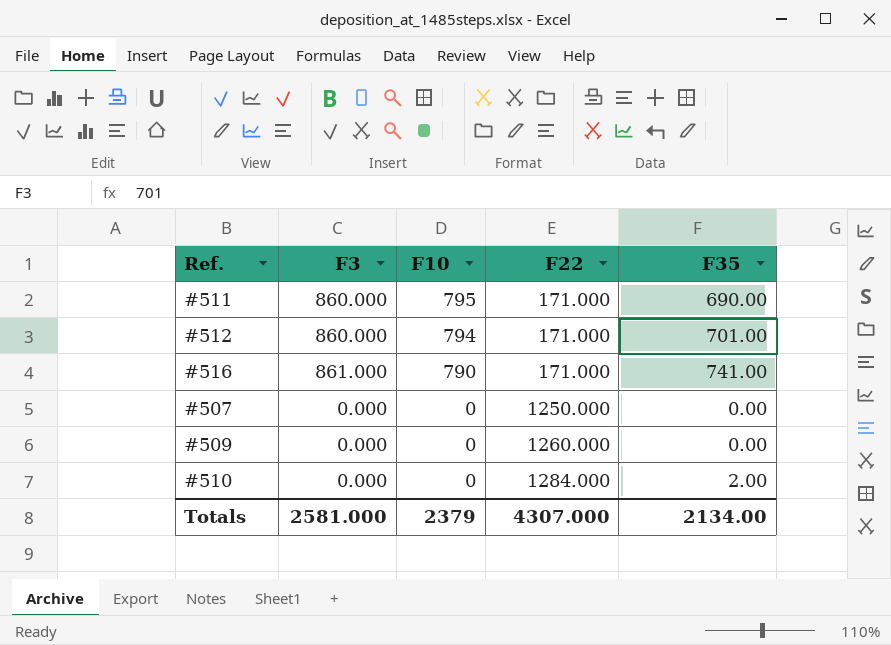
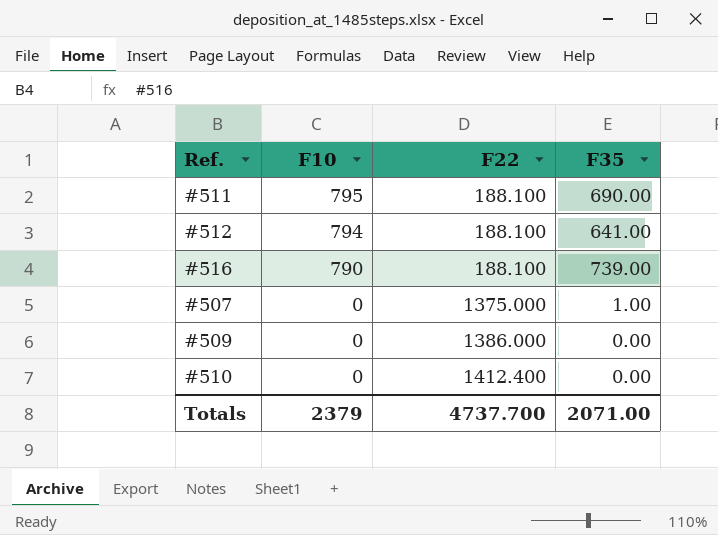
column F3 | position: 2 -> none
#511 | F22: 171.000 -> 188.100
#512 | F22: 171.000 -> 188.100
#512 | F35: 701.00 -> 641.00
#516 | F22: 171.000 -> 188.100
#516 | F35: 741.00 -> 739.00
#507 | F22: 1250.000 -> 1375.000
#507 | F35: 0.00 -> 1.00
#509 | F22: 1260.000 -> 1386.000
#510 | F22: 1284.000 -> 1412.400
#510 | F35: 2.00 -> 0.00
Totals | F22: 4307.000 -> 4737.700
Totals | F35: 2134.00 -> 2071.00

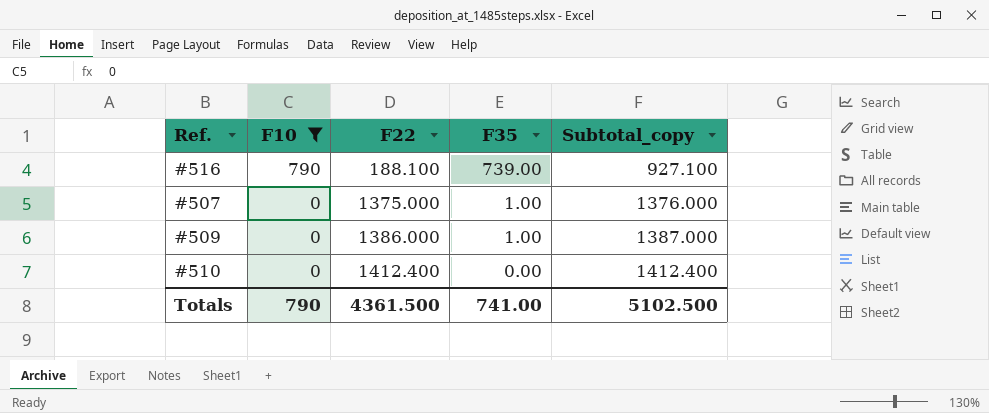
filter: none -> F10 <= 790
column Subtotal_copy | formula: none -> [F22] + [F35]
#509 | F35: 0.00 -> 1.00
Totals | F10: 2379 -> 790
Totals | F22: 4737.700 -> 4361.500
Totals | F35: 2071.00 -> 741.00

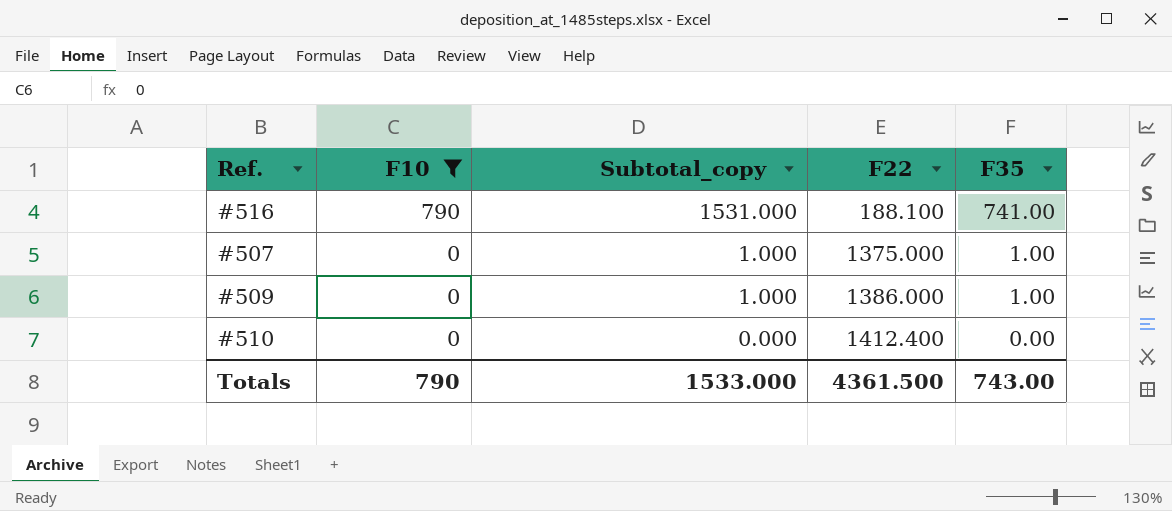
column Subtotal_copy | formula: [F22] + [F35] -> [F10] + [F35]
column Subtotal_copy | position: 5 -> 3
#516 | F35: 739.00 -> 741.00
Totals | Subtotal_copy: 5102.500 -> 1533.000
Totals | F35: 741.00 -> 743.00

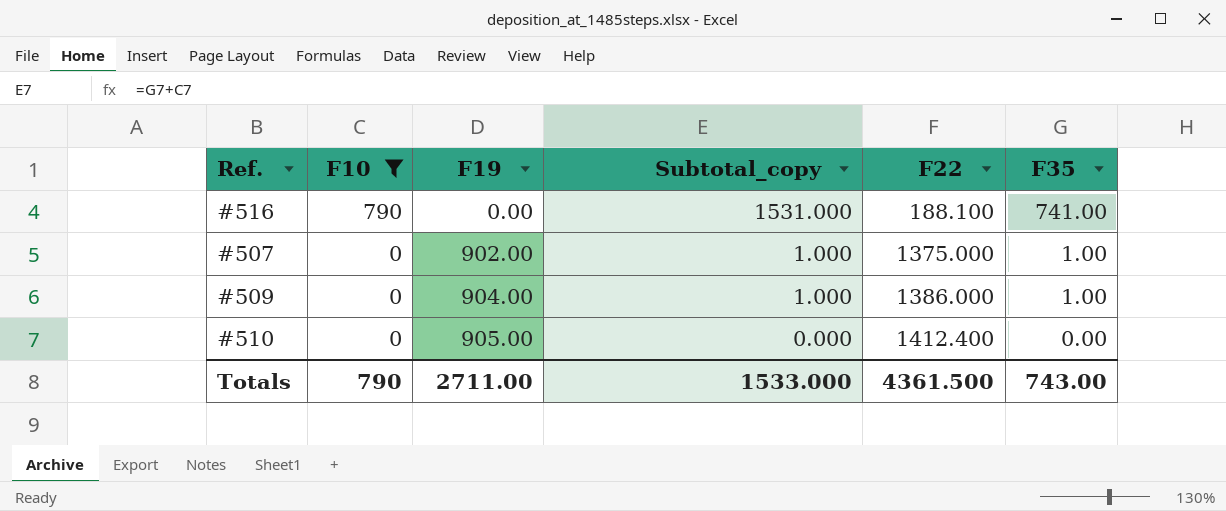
column F19 | position: none -> 3

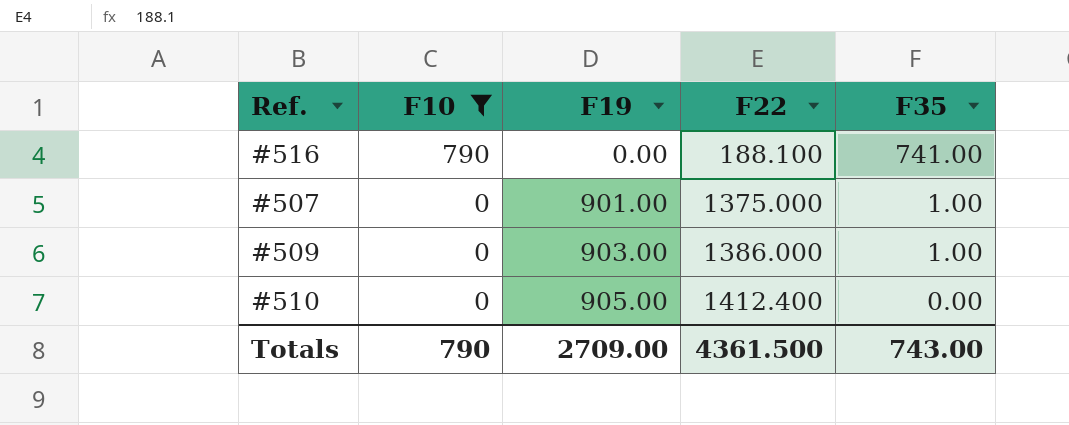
column Subtotal_copy | formula: [F10] + [F35] -> none
#507 | F19: 902.00 -> 901.00
#509 | F19: 904.00 -> 903.00
Totals | F19: 2711.00 -> 2709.00

